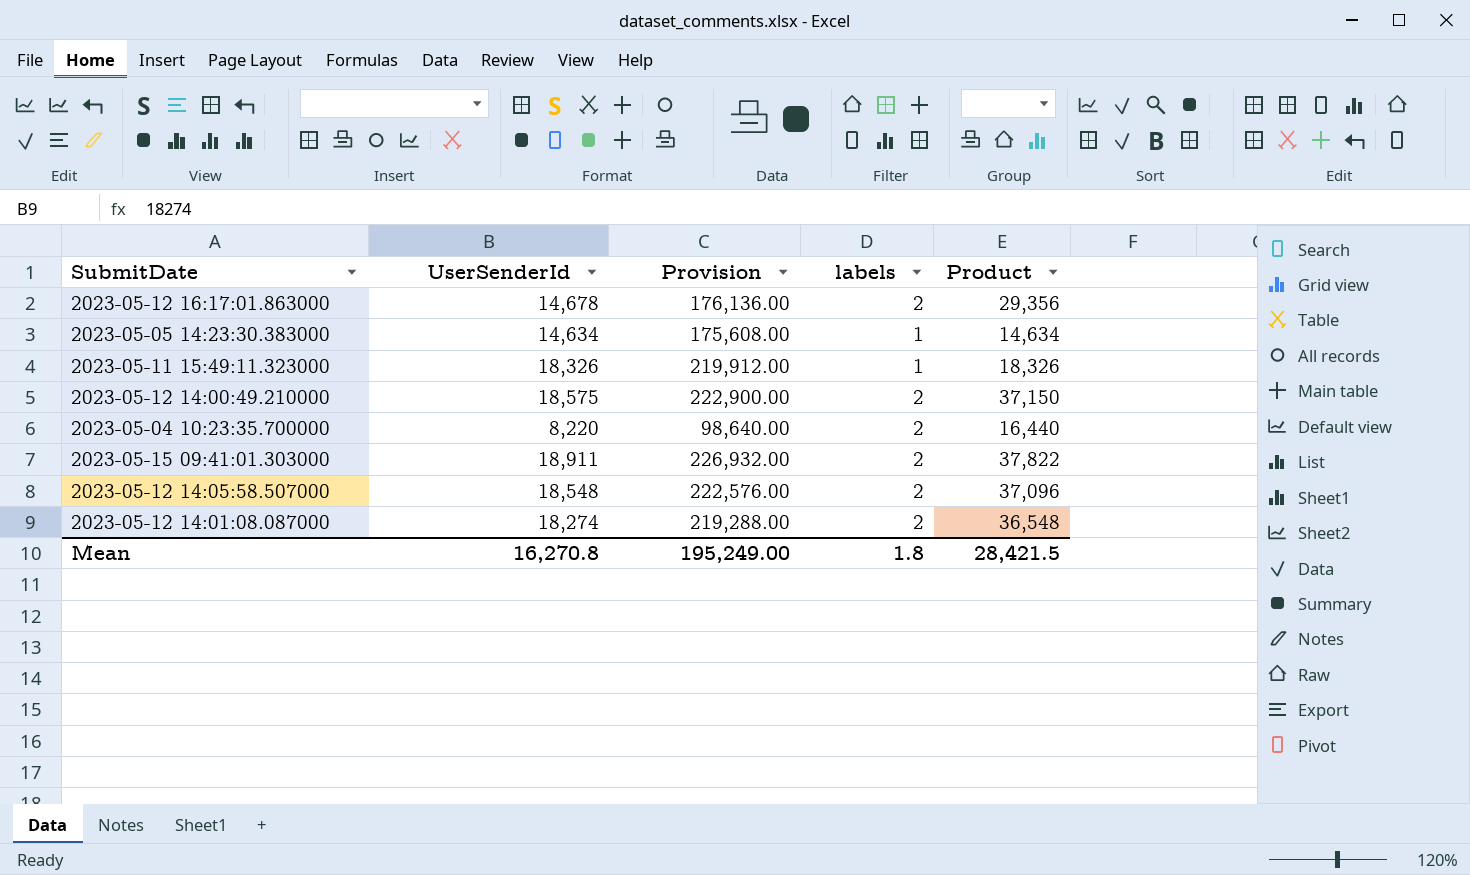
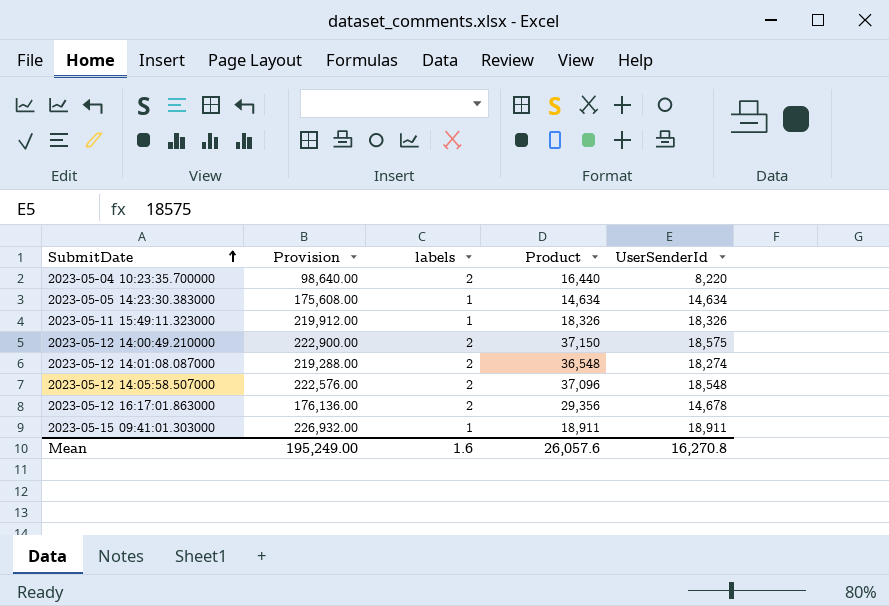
row order: none -> SubmitDate ascending
column UserSenderId | position: 2 -> 5
2023-05-15 09:41:01.303000 | labels: 2 -> 1
2023-05-15 09:41:01.303000 | Product: 37,822 -> 18,911
Mean | labels: 1.8 -> 1.6
Mean | Product: 28,421.5 -> 26,057.6

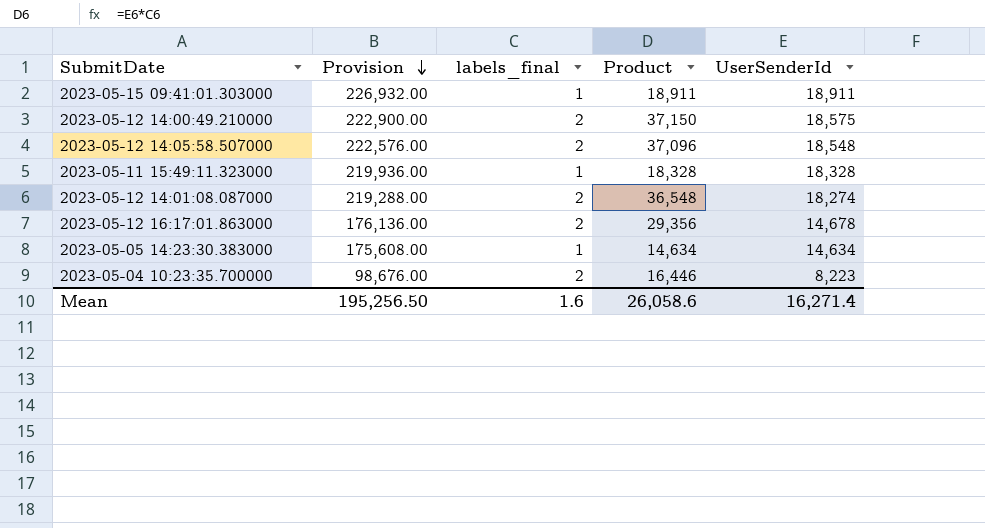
row order: SubmitDate ascending -> Provision descending
column name: labels -> labels_final
2023-05-11 15:49:11.323000 | Provision: 219,912.00 -> 219,936.00
2023-05-11 15:49:11.323000 | Product: 18,326 -> 18,328
2023-05-11 15:49:11.323000 | UserSenderId: 18,326 -> 18,328
2023-05-04 10:23:35.700000 | Provision: 98,640.00 -> 98,676.00
2023-05-04 10:23:35.700000 | Product: 16,440 -> 16,446
2023-05-04 10:23:35.700000 | UserSenderId: 8,220 -> 8,223
Mean | Provision: 195,249.00 -> 195,256.50
Mean | Product: 26,057.6 -> 26,058.6
Mean | UserSenderId: 16,270.8 -> 16,271.4

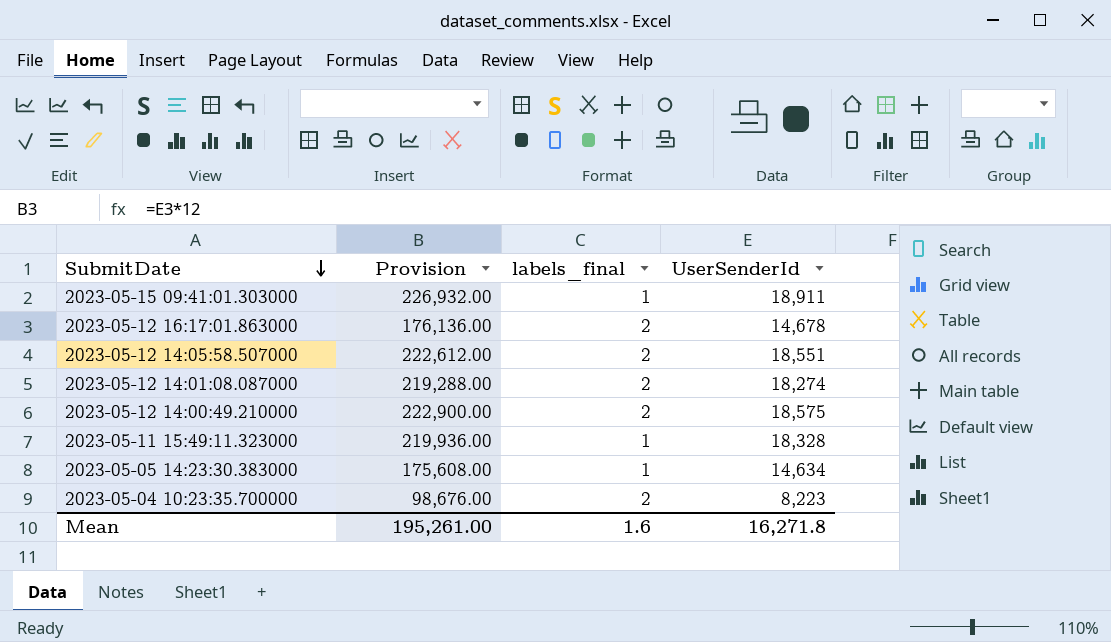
row order: Provision descending -> SubmitDate descending
column Product | formula: [labels_final] * [UserSenderId] -> none
2023-05-12 14:05:58.507000 | Provision: 222,576.00 -> 222,612.00
2023-05-12 14:05:58.507000 | UserSenderId: 18,548 -> 18,551
Mean | Provision: 195,256.50 -> 195,261.00
Mean | UserSenderId: 16,271.4 -> 16,271.8

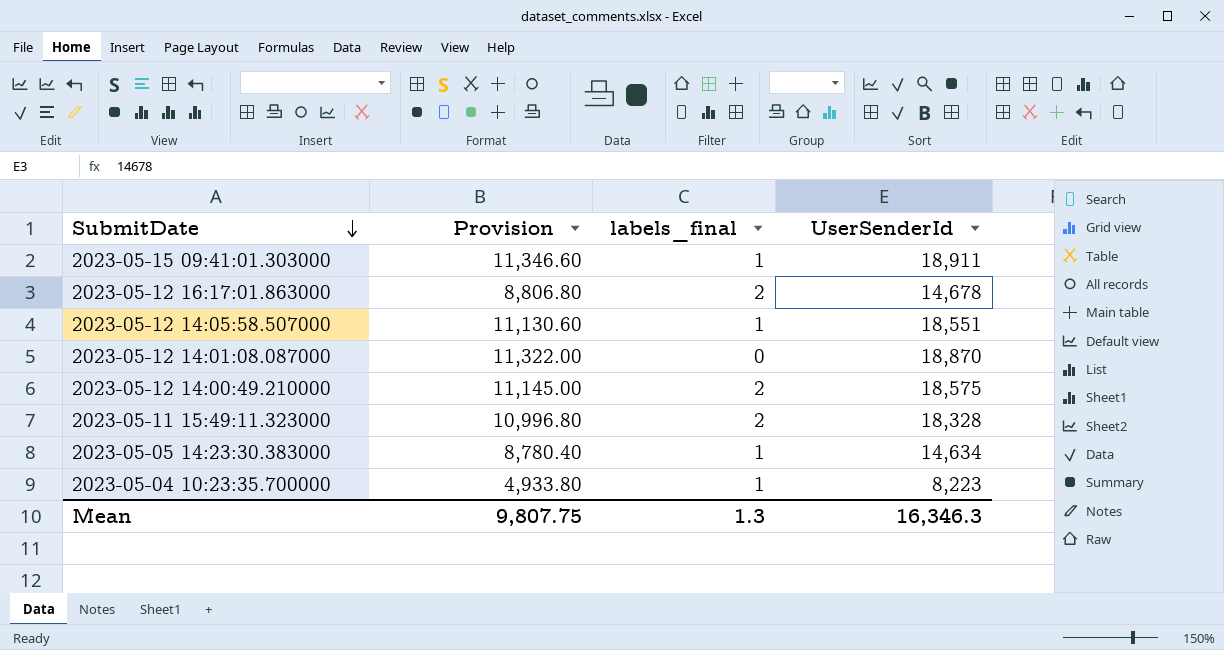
column Provision | formula: [UserSenderId] * 12 -> [UserSenderId] * 0.6
2023-05-12 14:05:58.507000 | labels_final: 2 -> 1
2023-05-12 14:01:08.087000 | labels_final: 2 -> 0
2023-05-12 14:01:08.087000 | UserSenderId: 18,274 -> 18,870
2023-05-11 15:49:11.323000 | labels_final: 1 -> 2
2023-05-04 10:23:35.700000 | labels_final: 2 -> 1
Mean | Provision: 195,261.00 -> 9,807.75
Mean | labels_final: 1.6 -> 1.3
Mean | UserSenderId: 16,271.8 -> 16,346.3

